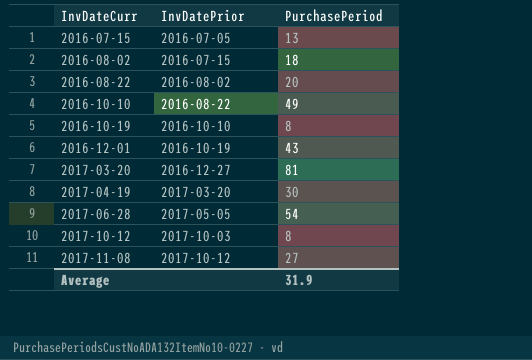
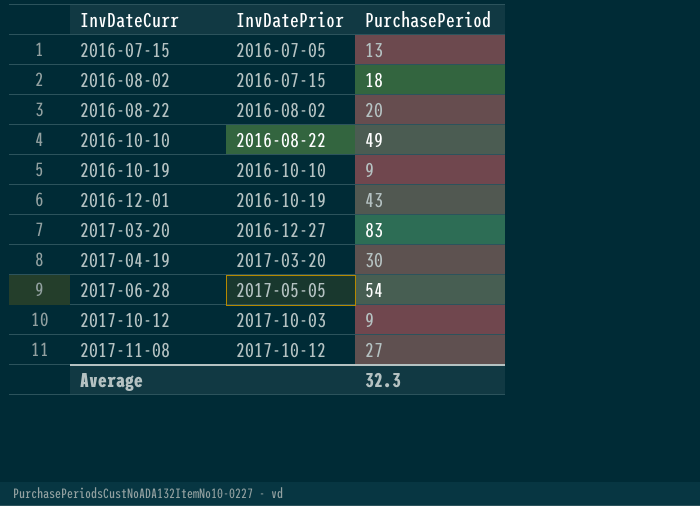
2016-10-19 | PurchasePeriod: 8 -> 9
2017-03-20 | PurchasePeriod: 81 -> 83
2017-10-12 | PurchasePeriod: 8 -> 9
Average | PurchasePeriod: 31.9 -> 32.3

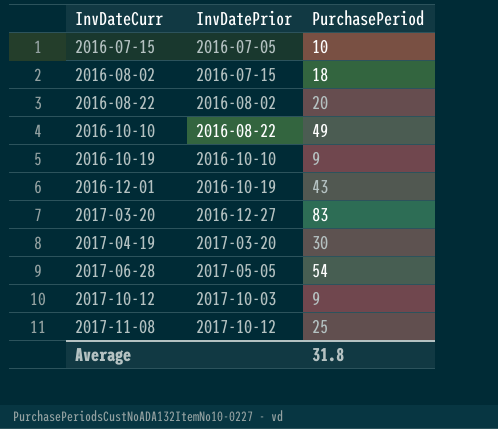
2016-07-15 | PurchasePeriod: 13 -> 10
2017-11-08 | PurchasePeriod: 27 -> 25
Average | PurchasePeriod: 32.3 -> 31.8

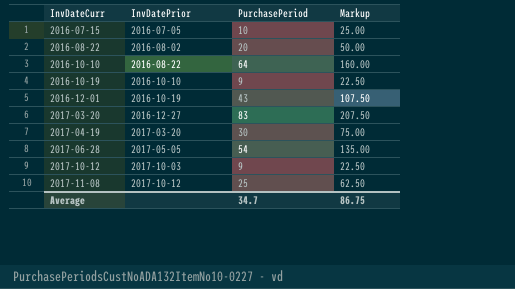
column Markup | formula: none -> [PurchasePeriod] * 2.5
row 2016-08-02: 2016-07-15 | 18 -> none
2016-10-10 | PurchasePeriod: 49 -> 64
Average | PurchasePeriod: 31.8 -> 34.7

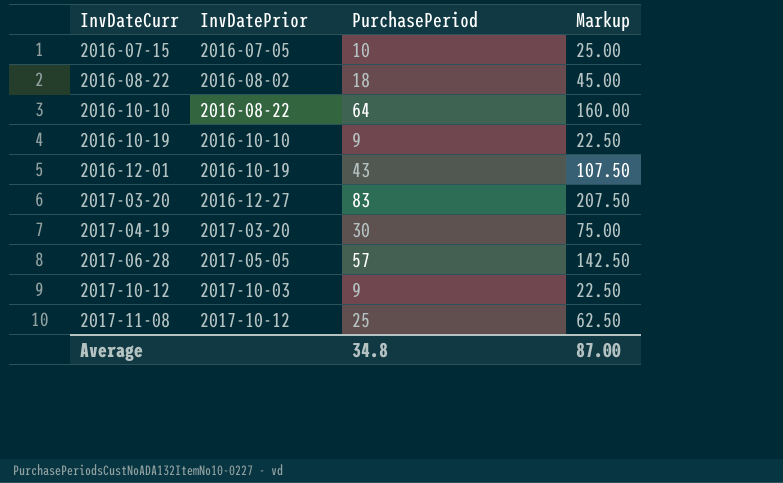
2016-08-22 | PurchasePeriod: 20 -> 18
2016-08-22 | Markup: 50.00 -> 45.00
2017-06-28 | PurchasePeriod: 54 -> 57
2017-06-28 | Markup: 135.00 -> 142.50
Average | PurchasePeriod: 34.7 -> 34.8
Average | Markup: 86.75 -> 87.00

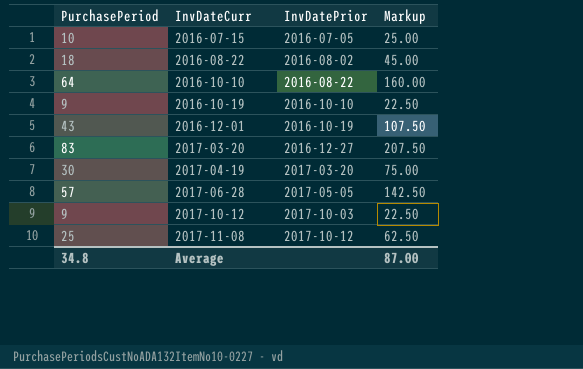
column PurchasePeriod | position: 3 -> 1

